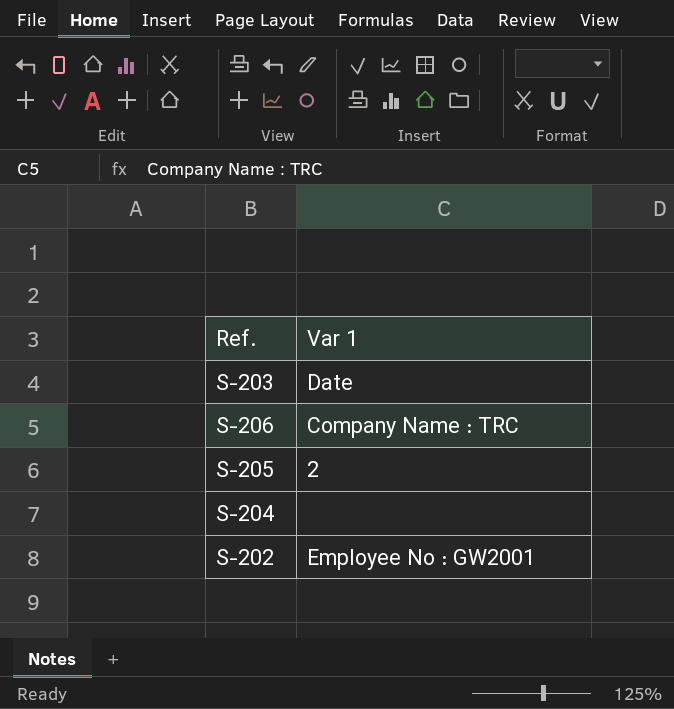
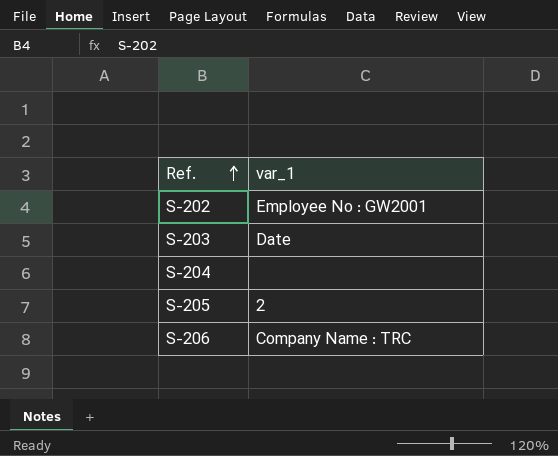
row order: none -> Ref. ascending
column name: Var 1 -> var_1

